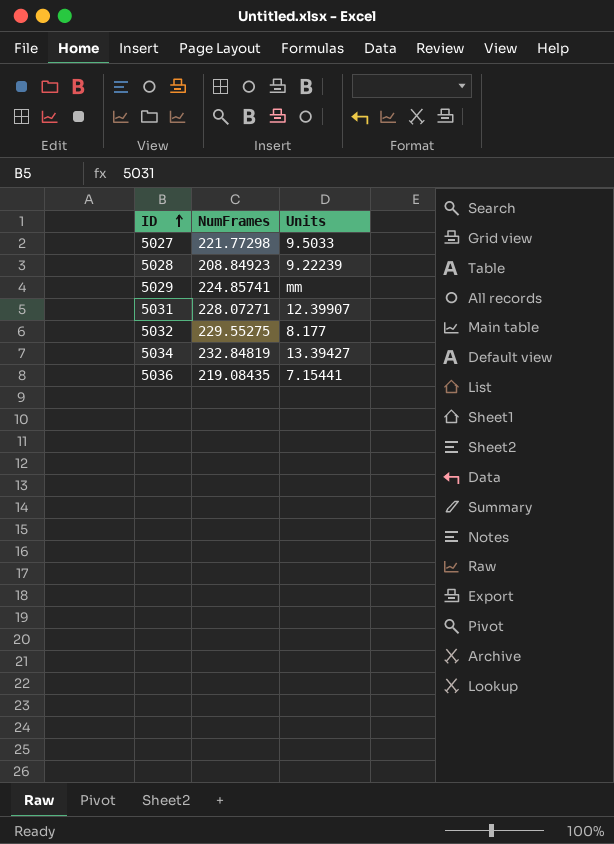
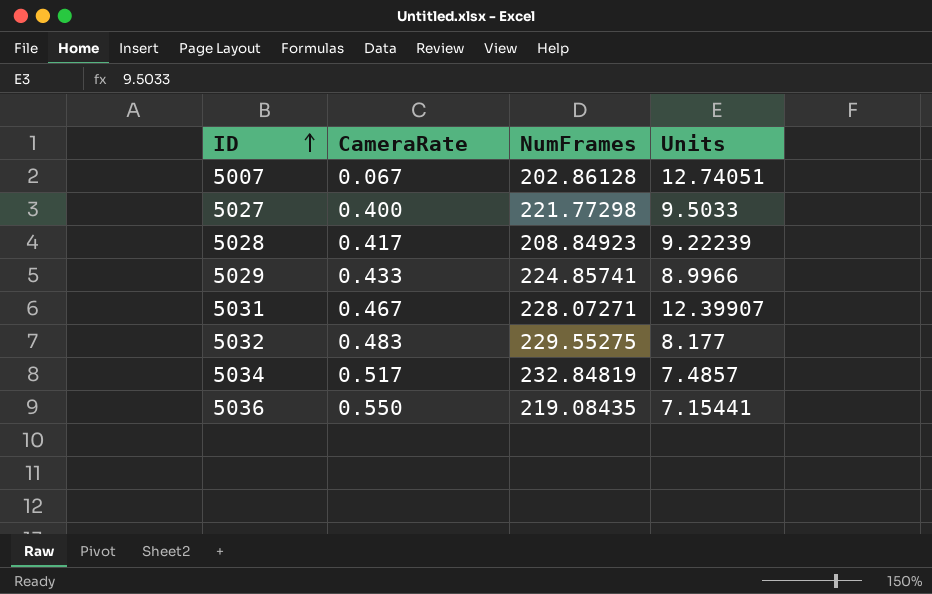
column CameraRate | position: none -> 2
row 5007: none -> 0.067 | 202.86128 | 12.74051
5029 | Units: mm -> 8.9966
5034 | Units: 13.39427 -> 7.4857

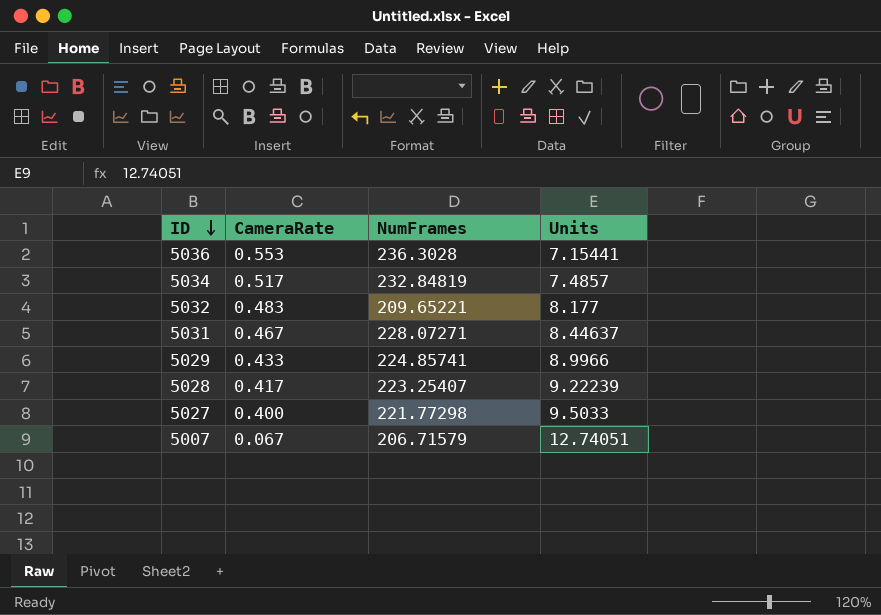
row order: ID ascending -> ID descending
5036 | CameraRate: 0.550 -> 0.553
5036 | NumFrames: 219.08435 -> 236.3028
5032 | NumFrames: 229.55275 -> 209.65221
5031 | Units: 12.39907 -> 8.44637
5028 | NumFrames: 208.84923 -> 223.25407
5007 | NumFrames: 202.86128 -> 206.71579

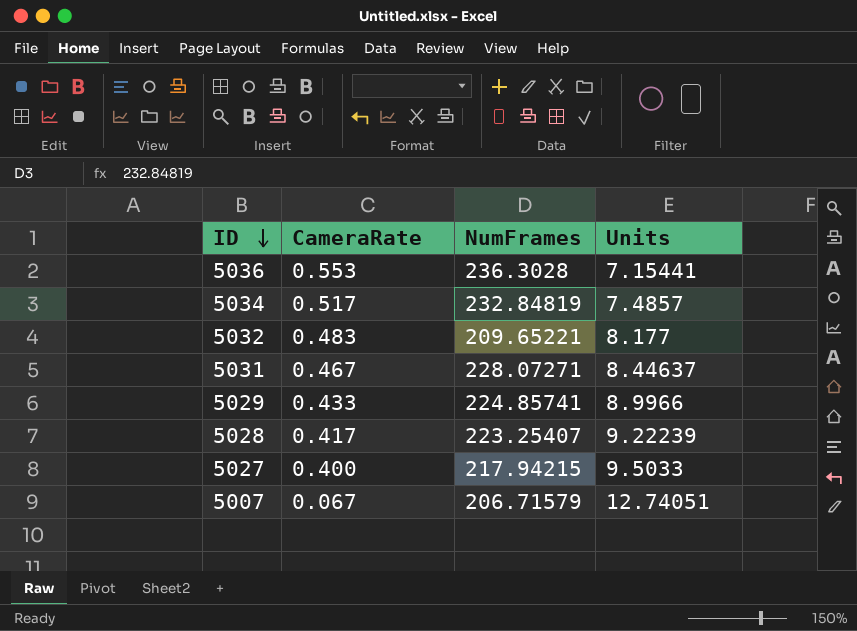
5027 | NumFrames: 221.77298 -> 217.94215

